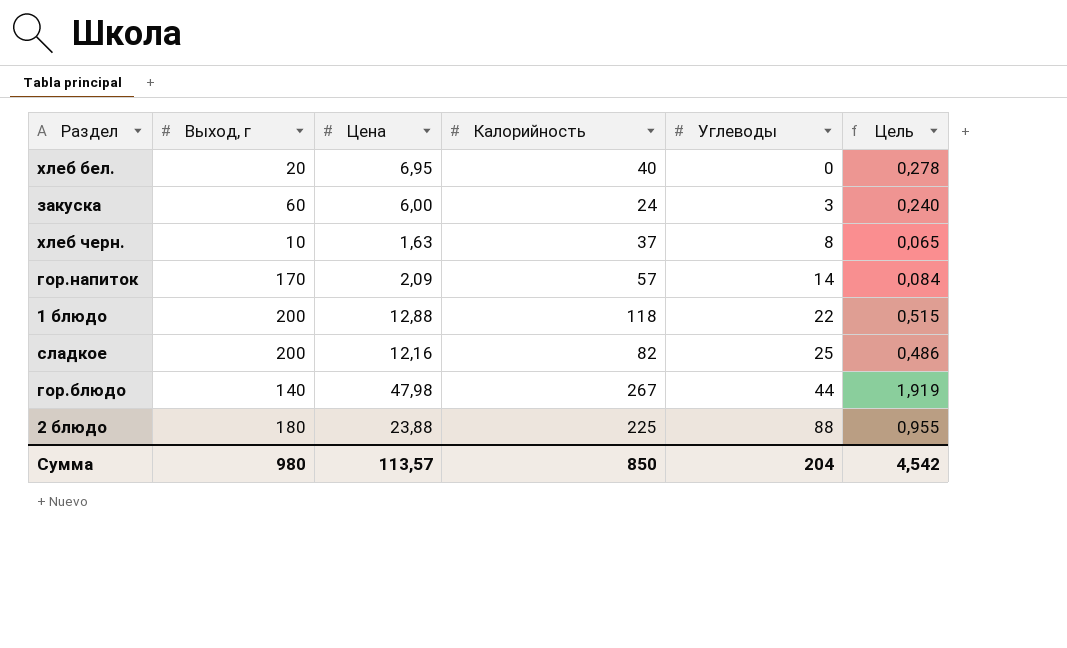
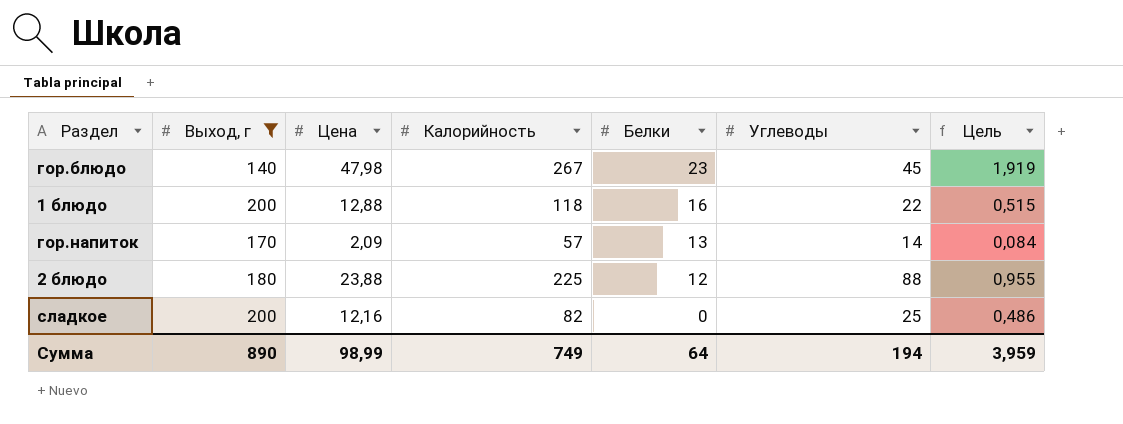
filter: none -> Выход, г >= 140
row order: Углеводы ascending -> Белки descending
column Белки | position: none -> 5
гор.блюдо | Углеводы: 44 -> 45
Сумма | Выход, г: 980 -> 890
Сумма | Цена: 113,57 -> 98,99
Сумма | Калорийность: 850 -> 749
Сумма | Углеводы: 204 -> 194
Сумма | Цель: 4,542 -> 3,959

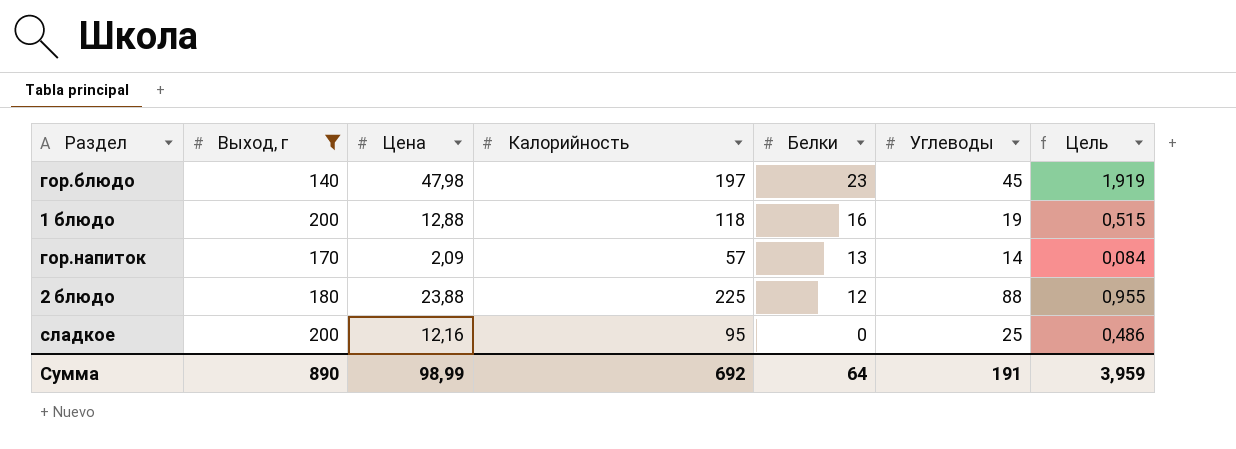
гор.блюдо | Калорийность: 267 -> 197
1 блюдо | Углеводы: 22 -> 19
сладкое | Калорийность: 82 -> 95
Сумма | Калорийность: 749 -> 692
Сумма | Углеводы: 194 -> 191

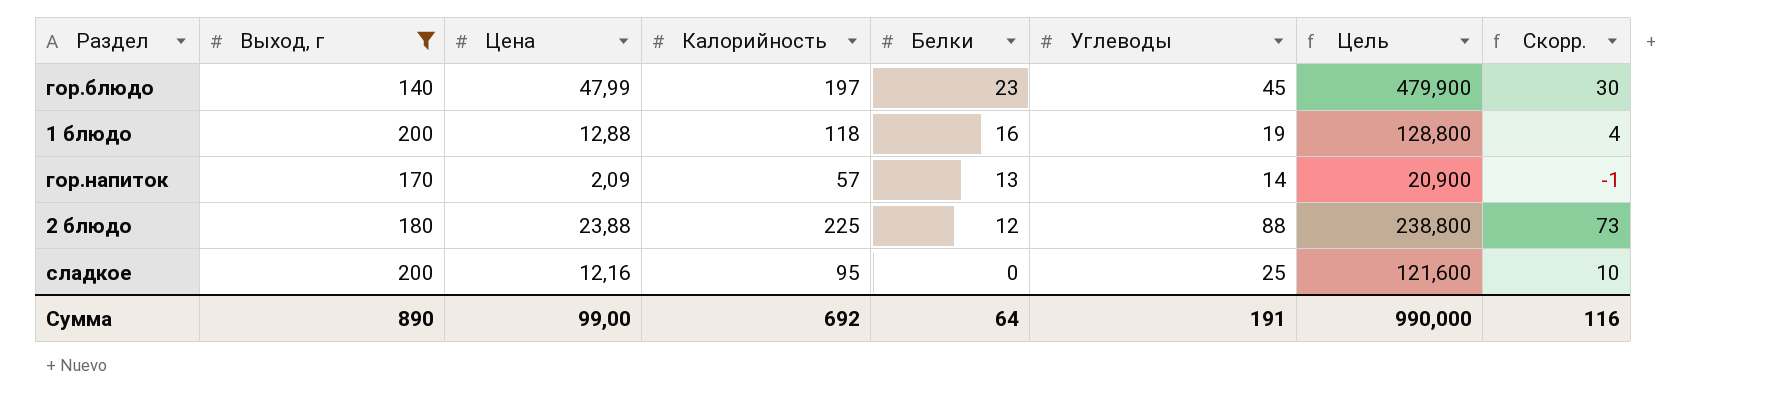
column Цель | formula: [Цена] * 0,04 -> [Цена] * 10
column Скорр. | formula: none -> [Углеводы] - 15
гор.блюдо | Цена: 47,98 -> 47,99
Сумма | Цена: 98,99 -> 99,00
Сумма | Цель: 3,959 -> 990,000

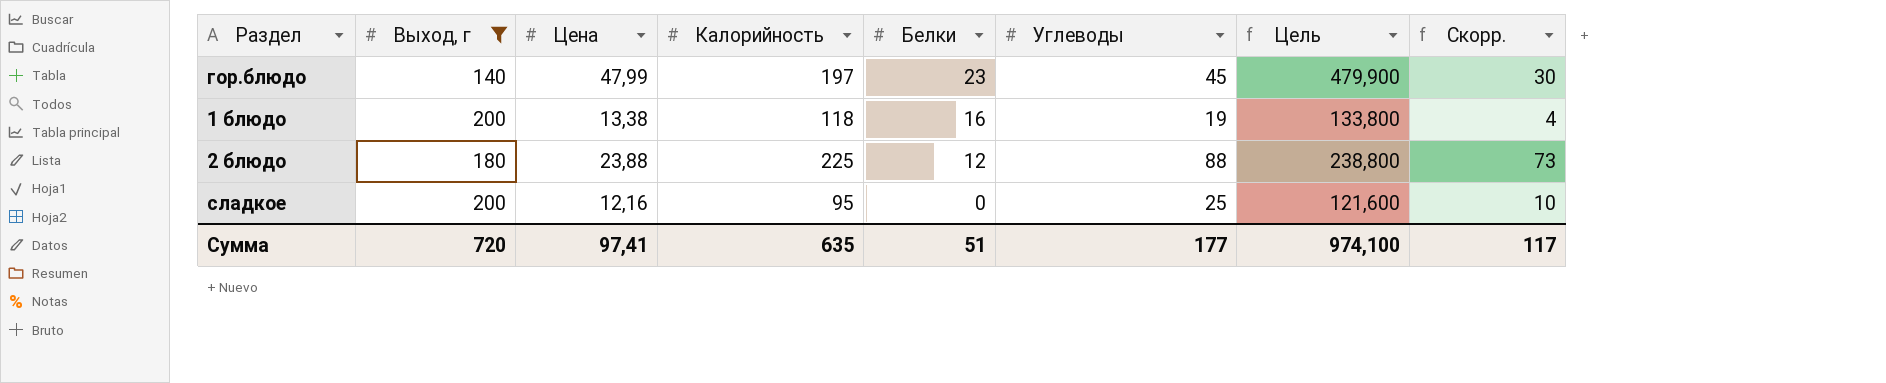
row гор.напиток: 170 | 2,09 | 57 | 13 | 14 | 20,900 | -1 -> none
1 блюдо | Цена: 12,88 -> 13,38
1 блюдо | Цель: 128,800 -> 133,800
Сумма | Выход, г: 890 -> 720
Сумма | Цена: 99,00 -> 97,41
Сумма | Калорийность: 692 -> 635
Сумма | Белки: 64 -> 51
Сумма | Углеводы: 191 -> 177
Сумма | Цель: 990,000 -> 974,100
Сумма | Скорр.: 116 -> 117

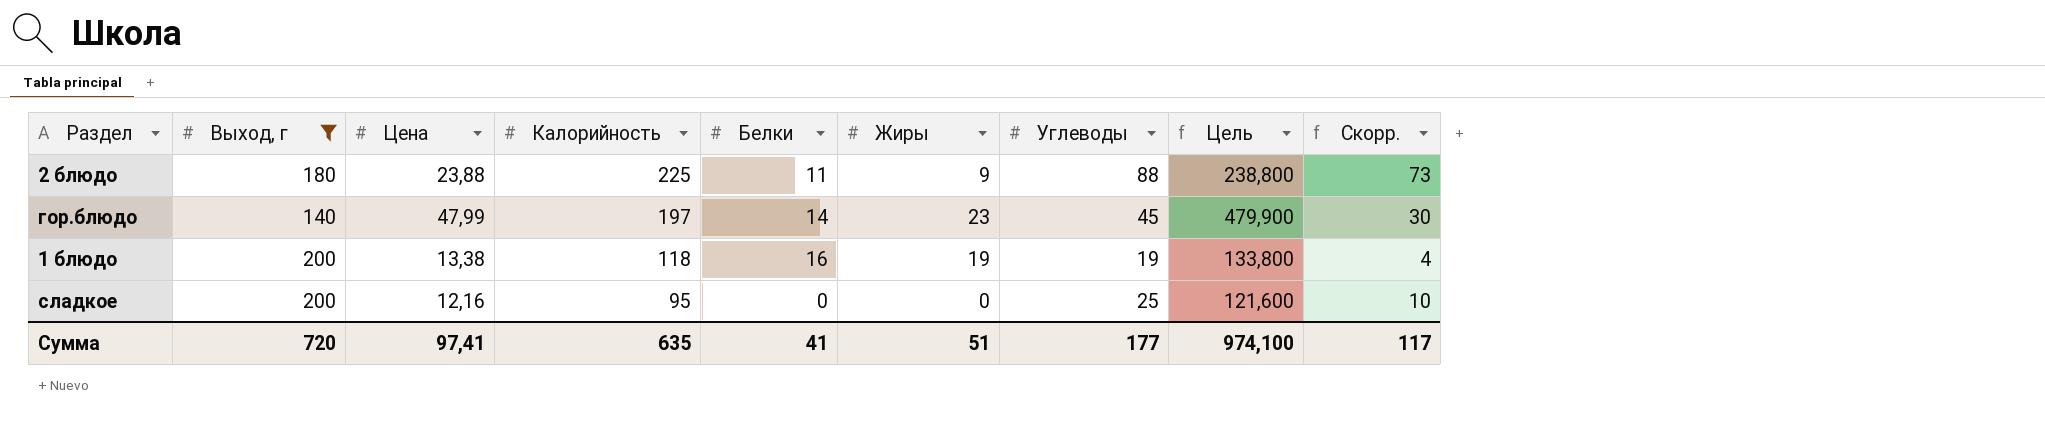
row order: Белки descending -> Калорийность descending
column Жиры | position: none -> 6
2 блюдо | Белки: 12 -> 11
гор.блюдо | Белки: 23 -> 14
Сумма | Белки: 51 -> 41

